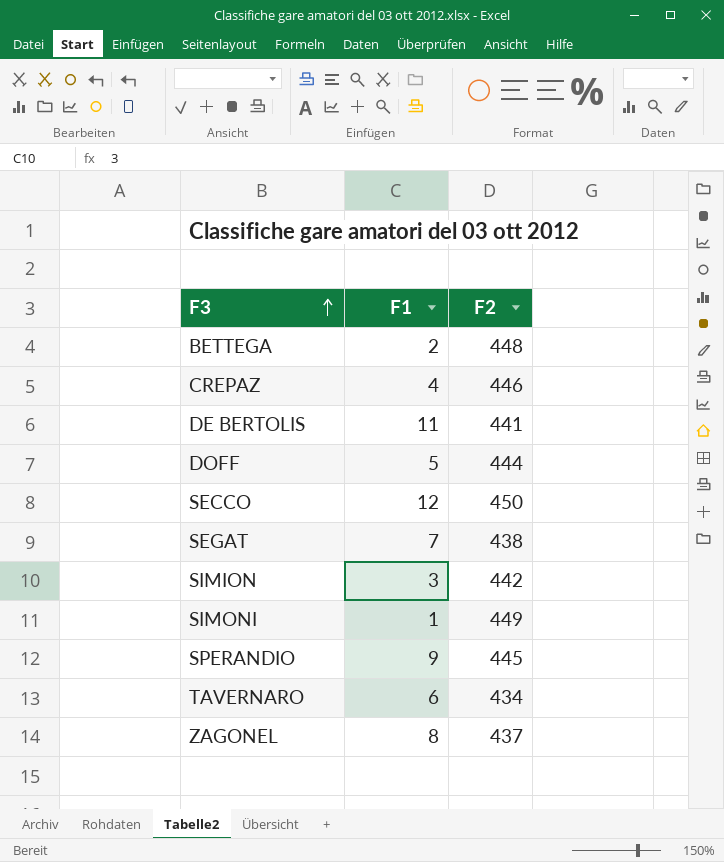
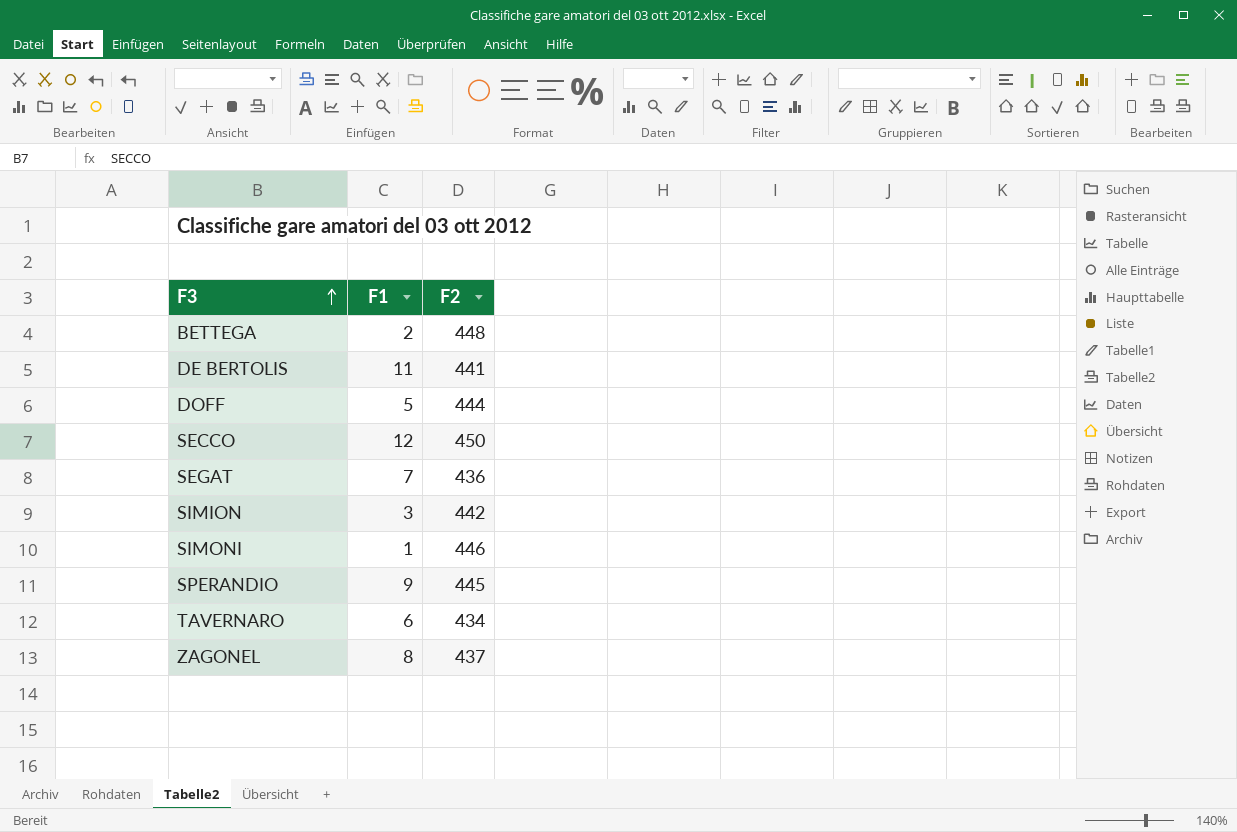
row CREPAZ: 4 | 446 -> none
SEGAT | F2: 438 -> 436
SIMONI | F2: 449 -> 446

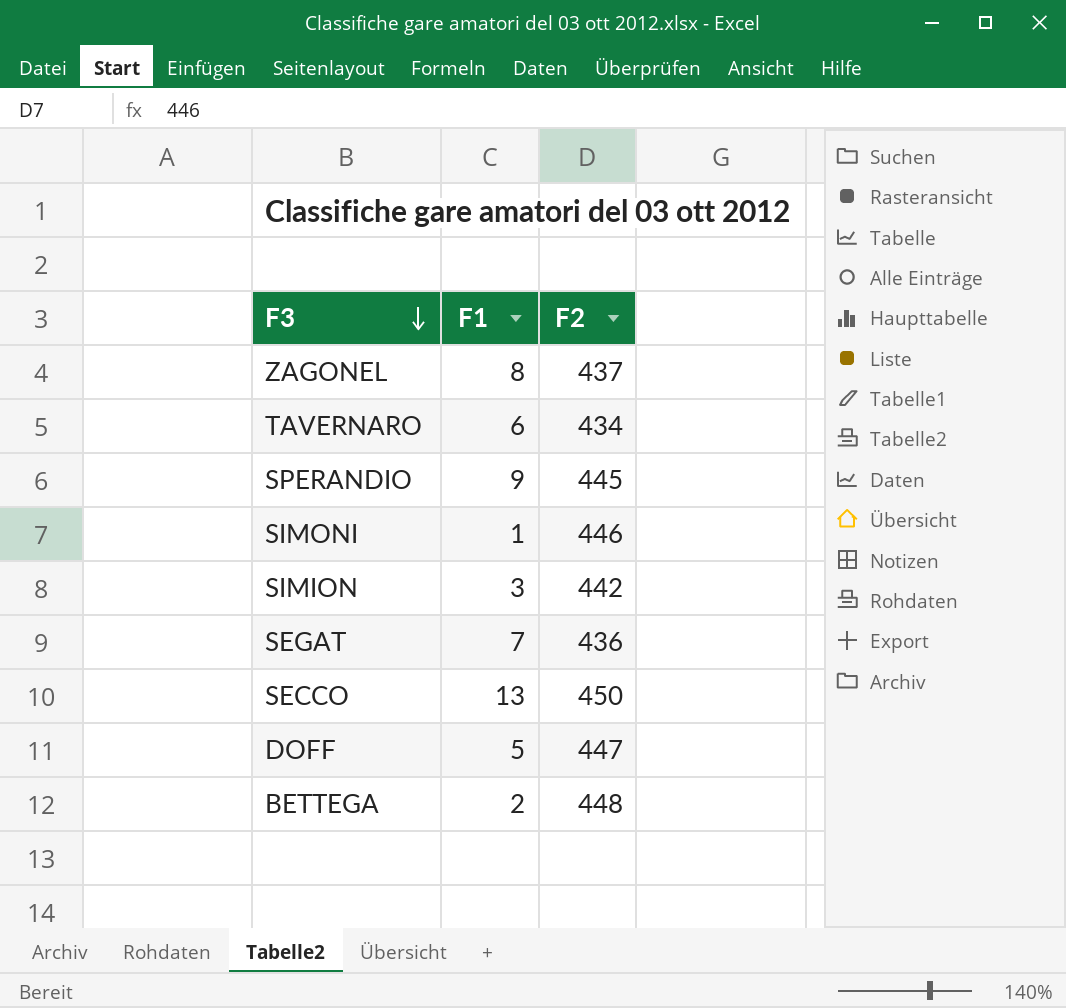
row order: F3 ascending -> F3 descending
row DE BERTOLIS: 11 | 441 -> none
SECCO | F1: 12 -> 13
DOFF | F2: 444 -> 447

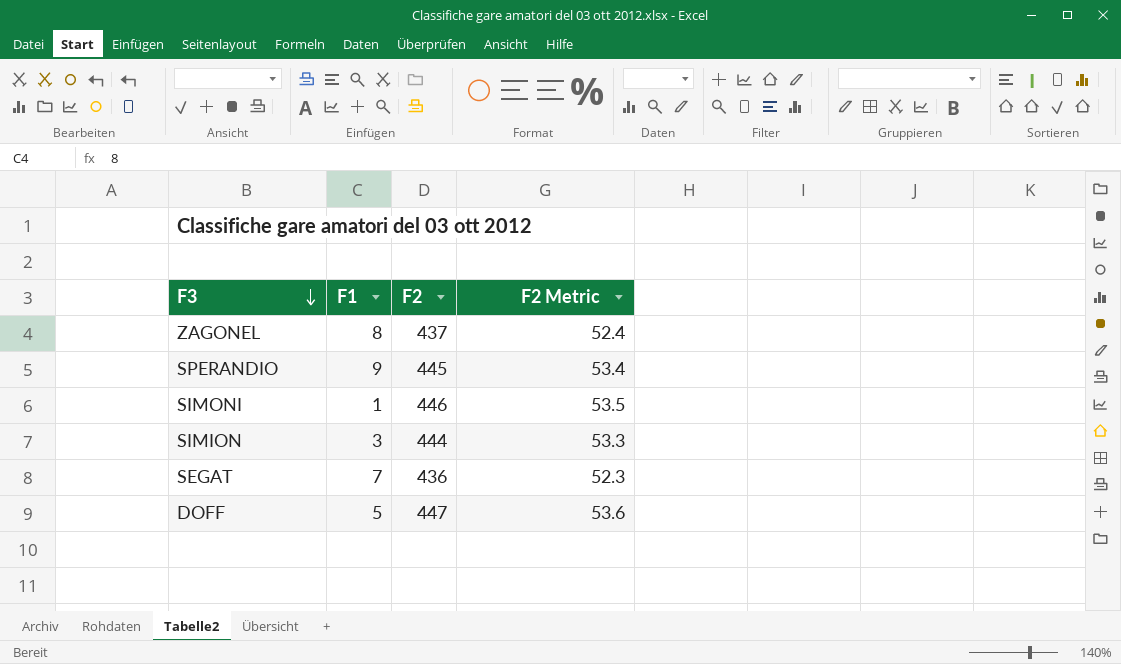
column F2 Metric | formula: none -> [F2] * 0.12
row TAVERNARO: 6 | 434 -> none
row SECCO: 13 | 450 -> none
row BETTEGA: 2 | 448 -> none
SIMION | F2: 442 -> 444

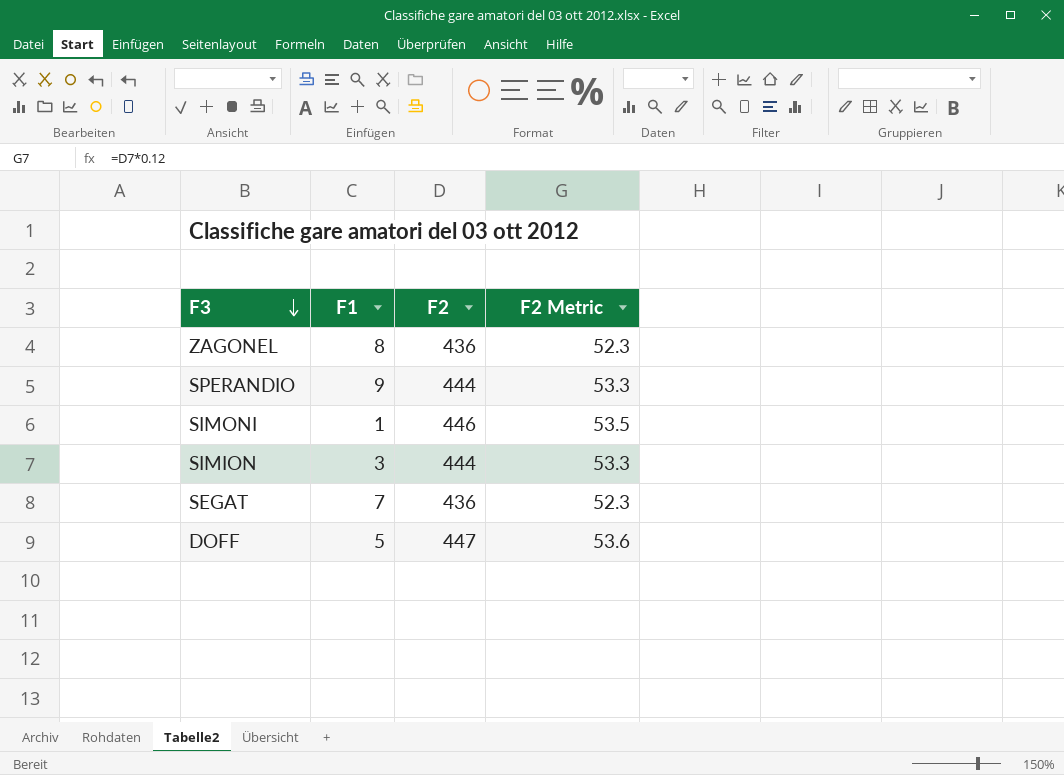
ZAGONEL | F2: 437 -> 436
ZAGONEL | F2 Metric: 52.4 -> 52.3
SPERANDIO | F2: 445 -> 444
SPERANDIO | F2 Metric: 53.4 -> 53.3

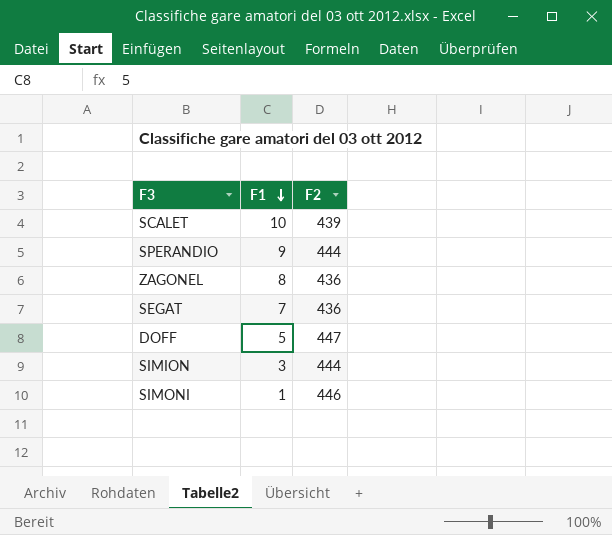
row order: F3 descending -> F1 descending
column F2 Metric | formula: [F2] * 0.12 -> none
row SCALET: none -> 10 | 439

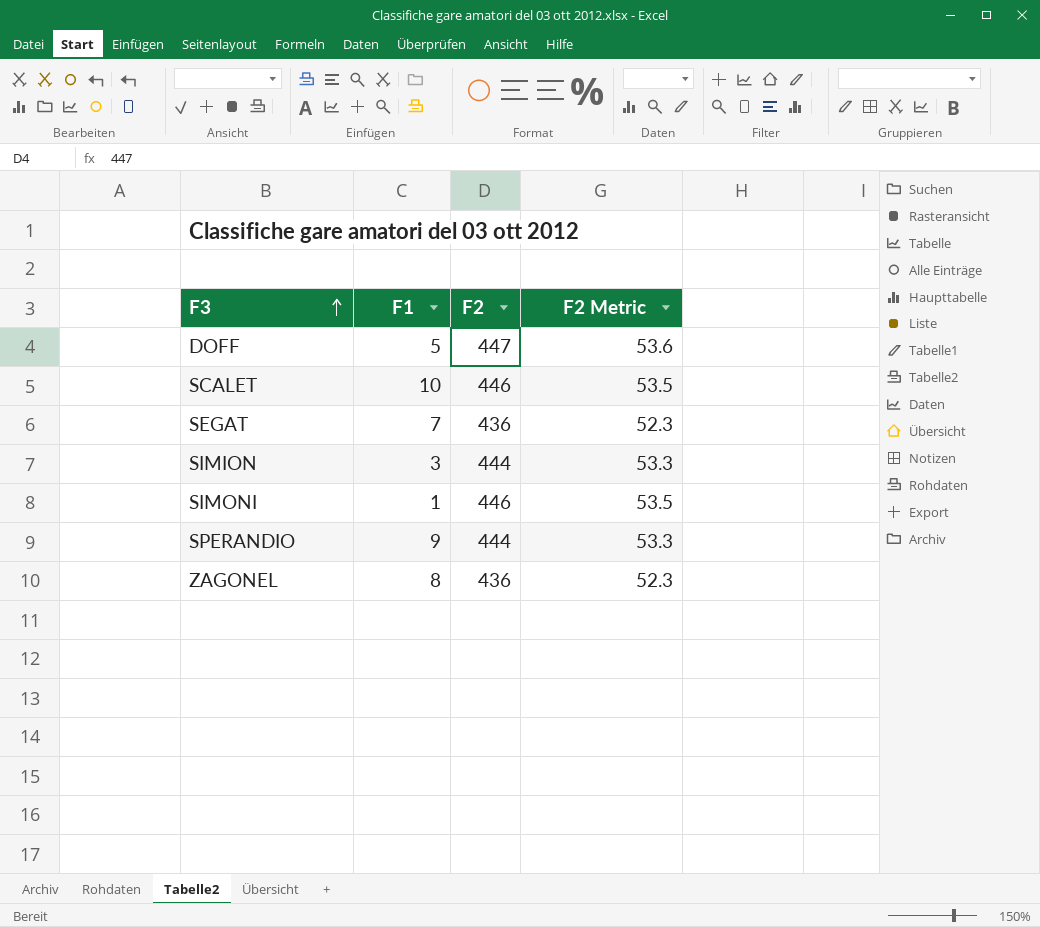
row order: F1 descending -> F3 ascending
column F2 Metric | formula: none -> [F2] * 0.12
SCALET | F2: 439 -> 446

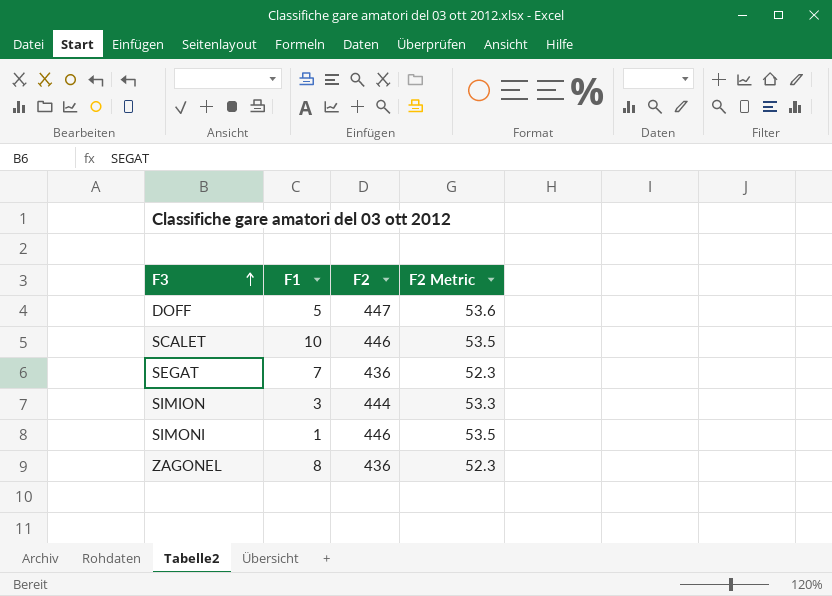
row SPERANDIO: 9 | 444 | 53.3 -> none

